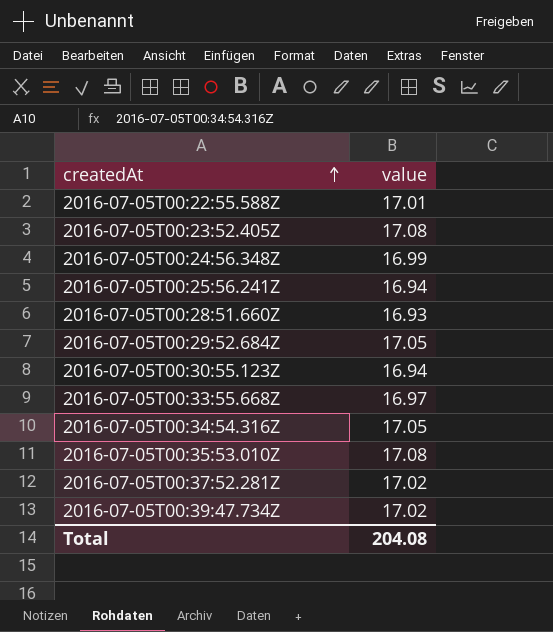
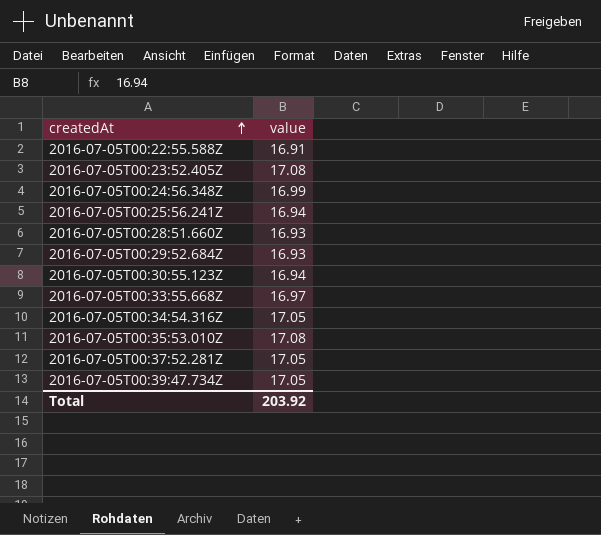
2016-07-05T00:22:55.588Z | value: 17.01 -> 16.91
2016-07-05T00:29:52.684Z | value: 17.05 -> 16.93
2016-07-05T00:37:52.281Z | value: 17.02 -> 17.05
2016-07-05T00:39:47.734Z | value: 17.02 -> 17.05
Total | value: 204.08 -> 203.92

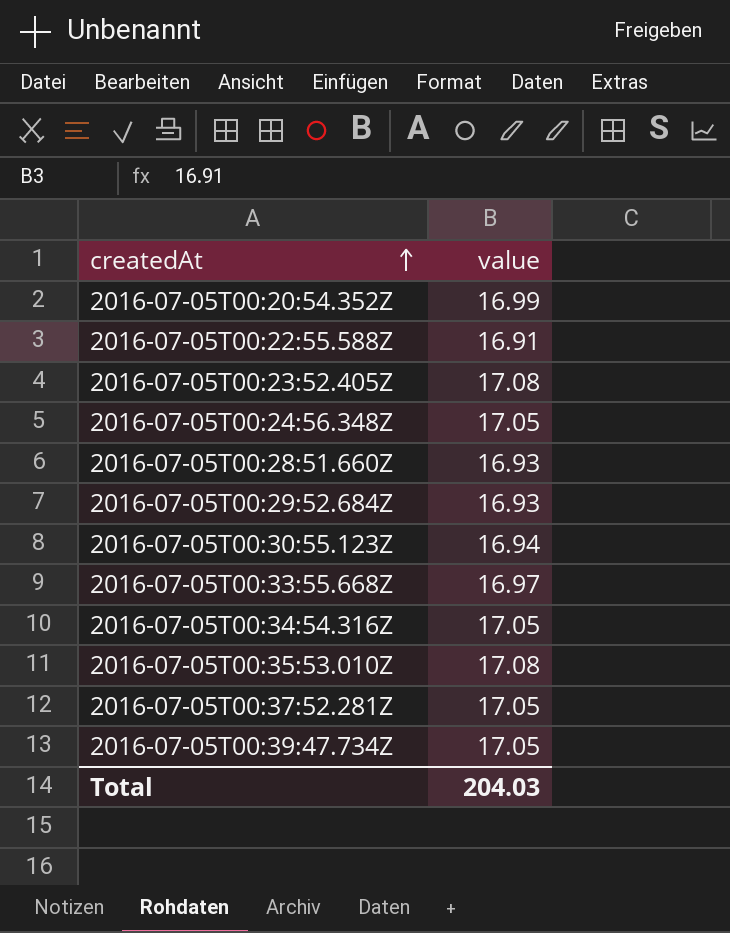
row 2016-07-05T00:25:56.241Z: 16.94 -> none
row 2016-07-05T00:20:54.352Z: none -> 16.99
2016-07-05T00:24:56.348Z | value: 16.99 -> 17.05
Total | value: 203.92 -> 204.03

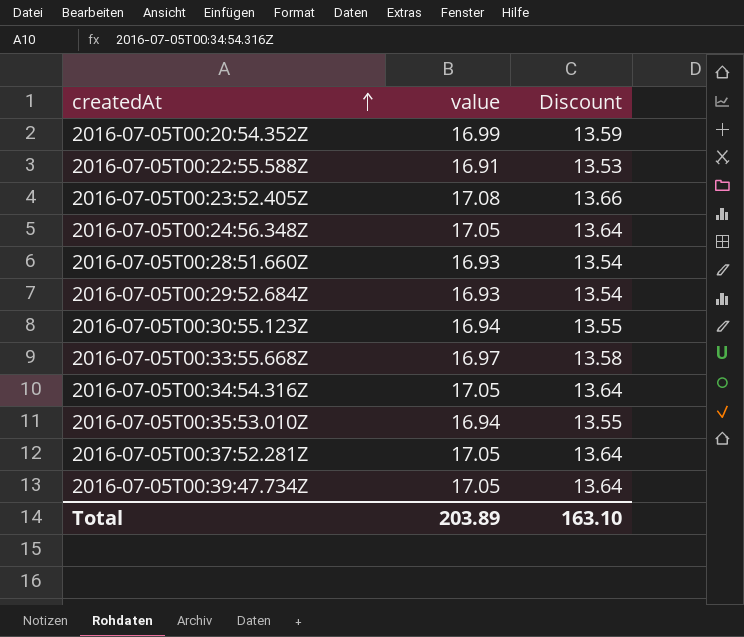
column Discount | formula: none -> [value] * 0.8
2016-07-05T00:35:53.010Z | value: 17.08 -> 16.94
Total | value: 204.03 -> 203.89

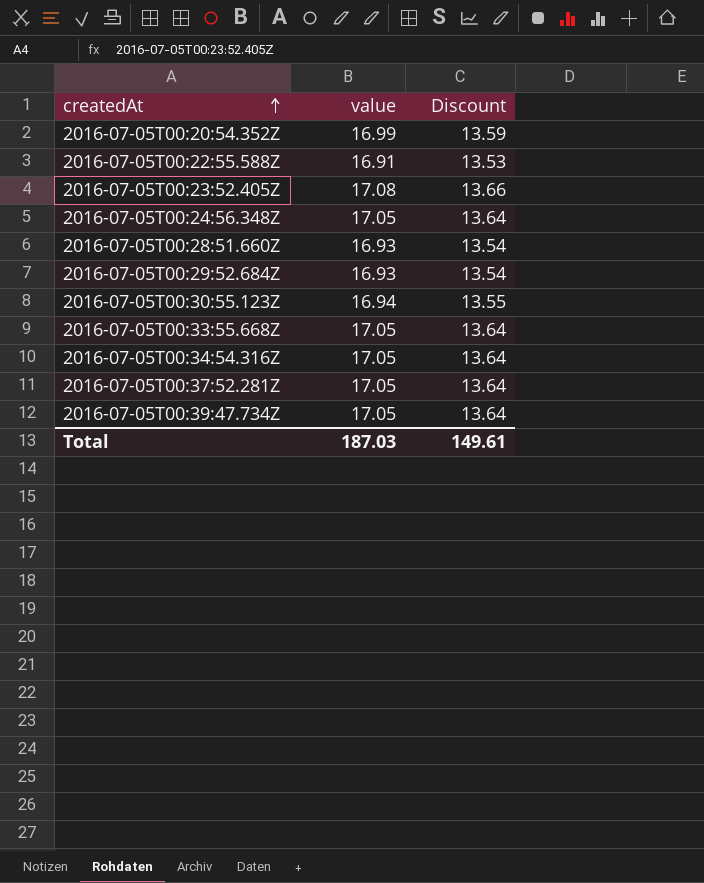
row 2016-07-05T00:35:53.010Z: 16.94 | 13.55 -> none
2016-07-05T00:33:55.668Z | value: 16.97 -> 17.05
2016-07-05T00:33:55.668Z | Discount: 13.58 -> 13.64
Total | value: 203.89 -> 187.03
Total | Discount: 163.10 -> 149.61

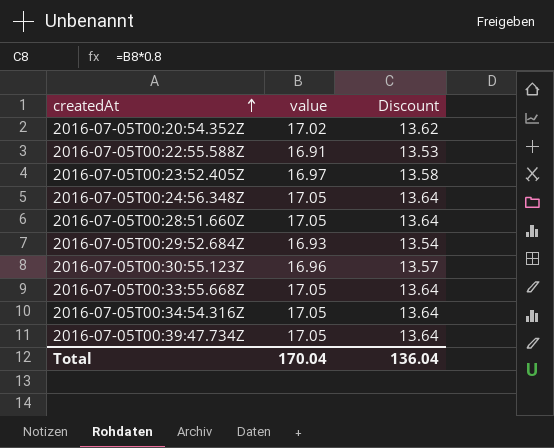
row 2016-07-05T00:37:52.281Z: 17.05 | 13.64 -> none
2016-07-05T00:20:54.352Z | value: 16.99 -> 17.02
2016-07-05T00:20:54.352Z | Discount: 13.59 -> 13.62
2016-07-05T00:23:52.405Z | value: 17.08 -> 16.97
2016-07-05T00:23:52.405Z | Discount: 13.66 -> 13.58
2016-07-05T00:28:51.660Z | value: 16.93 -> 17.05
2016-07-05T00:28:51.660Z | Discount: 13.54 -> 13.64
2016-07-05T00:30:55.123Z | value: 16.94 -> 16.96
2016-07-05T00:30:55.123Z | Discount: 13.55 -> 13.57
Total | value: 187.03 -> 170.04
Total | Discount: 149.61 -> 136.04

